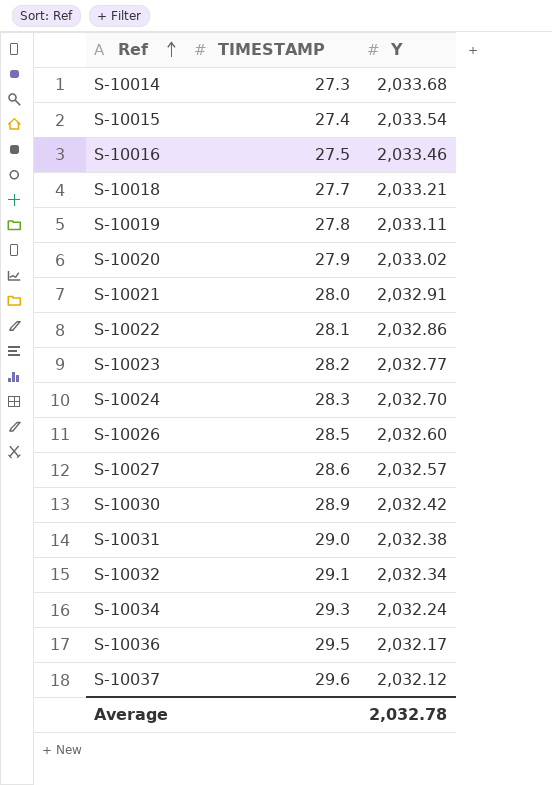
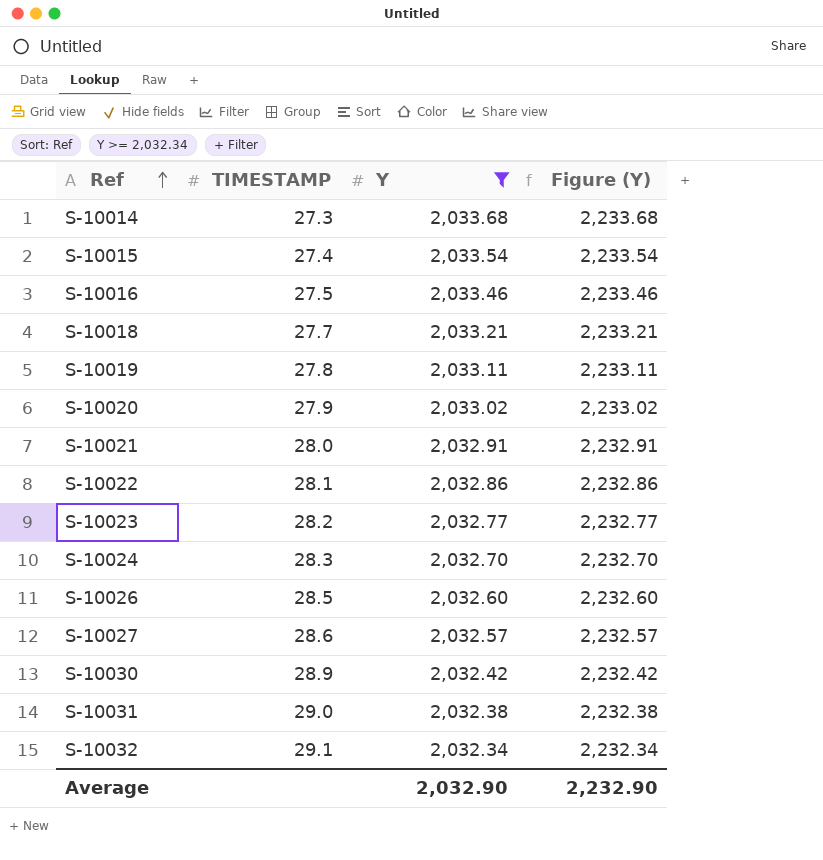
filter: none -> Y >= 2,032.34
column Figure (Y) | formula: none -> [Y] + 200
Average | Y: 2,032.78 -> 2,032.90

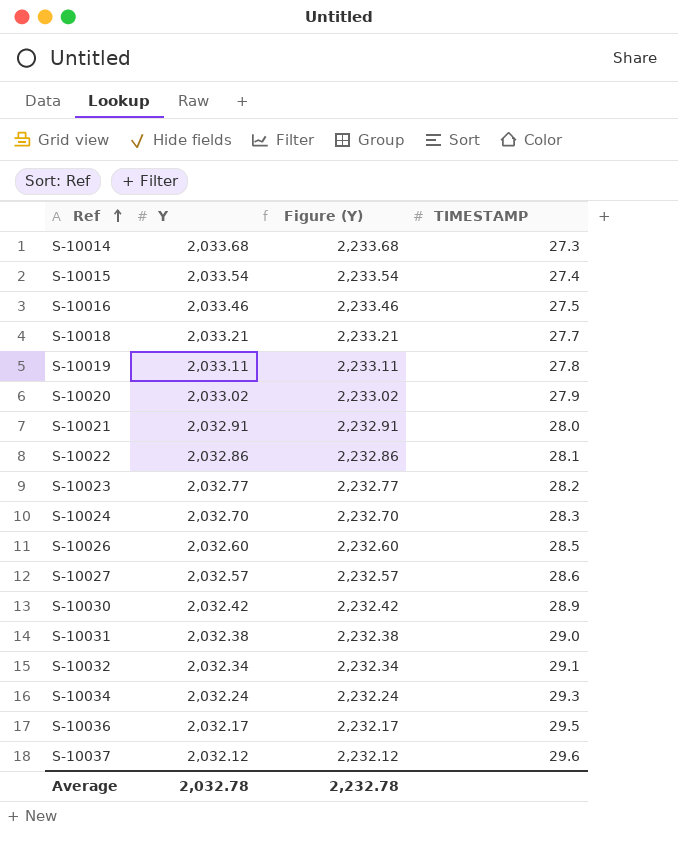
filter: Y >= 2,032.34 -> none
column TIMESTAMP | position: 2 -> 4
Average | Y: 2,032.90 -> 2,032.78
Average | Figure (Y): 2,232.90 -> 2,232.78

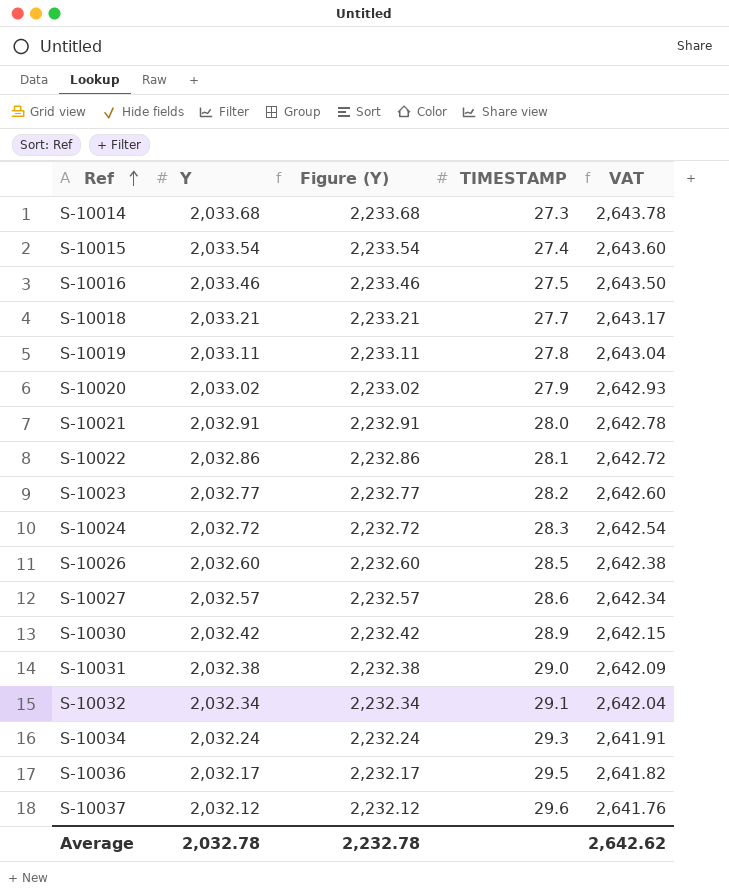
column VAT | formula: none -> [Y] * 1.3
S-10024 | Y: 2,032.70 -> 2,032.72
S-10024 | Figure (Y): 2,232.70 -> 2,232.72

